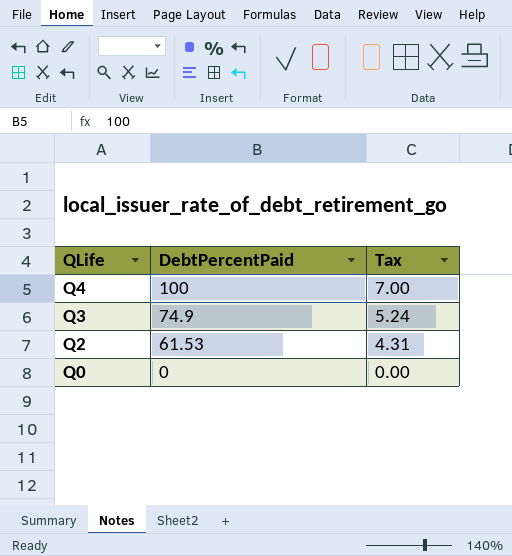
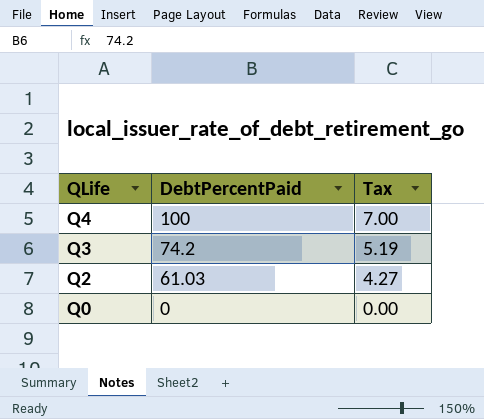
Q3 | DebtPercentPaid: 74.9 -> 74.2
Q3 | Tax: 5.24 -> 5.19
Q2 | DebtPercentPaid: 61.53 -> 61.03
Q2 | Tax: 4.31 -> 4.27

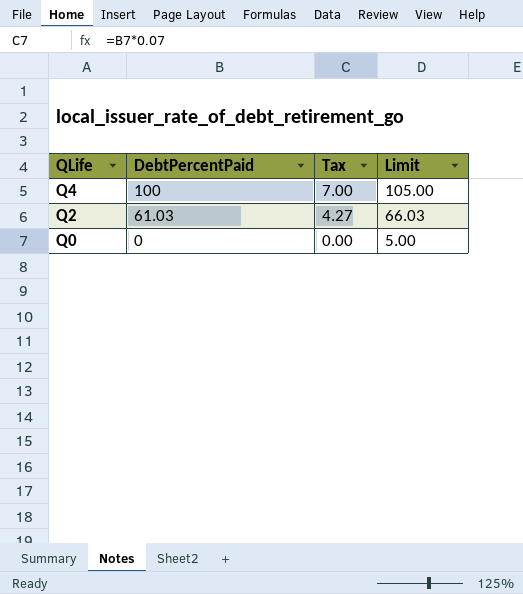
column Limit | formula: none -> [DebtPercentPaid] + 5
row Q3: 74.2 | 5.19 -> none

